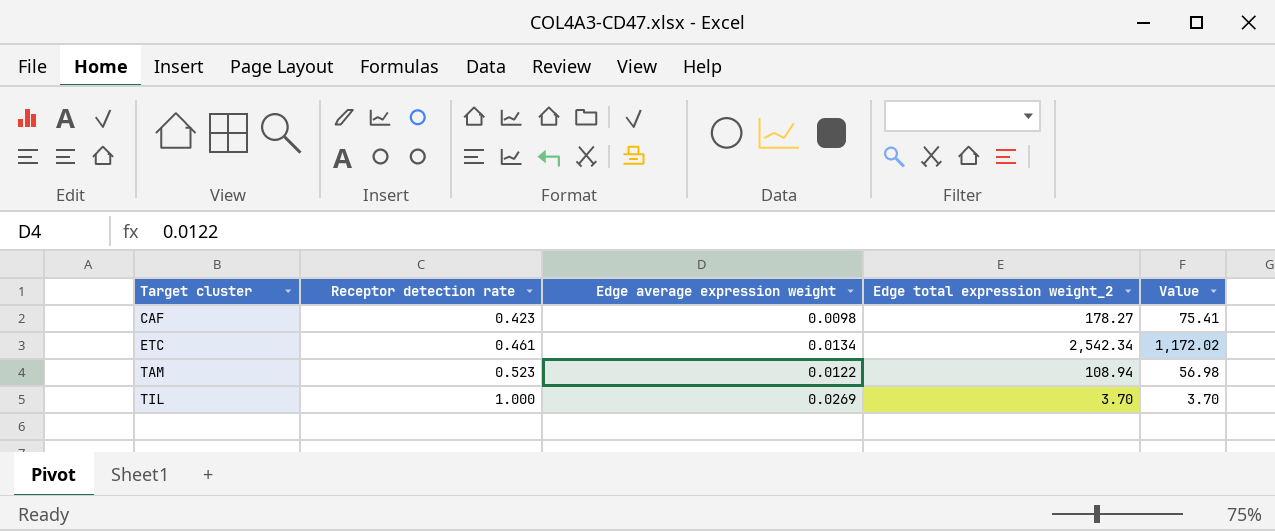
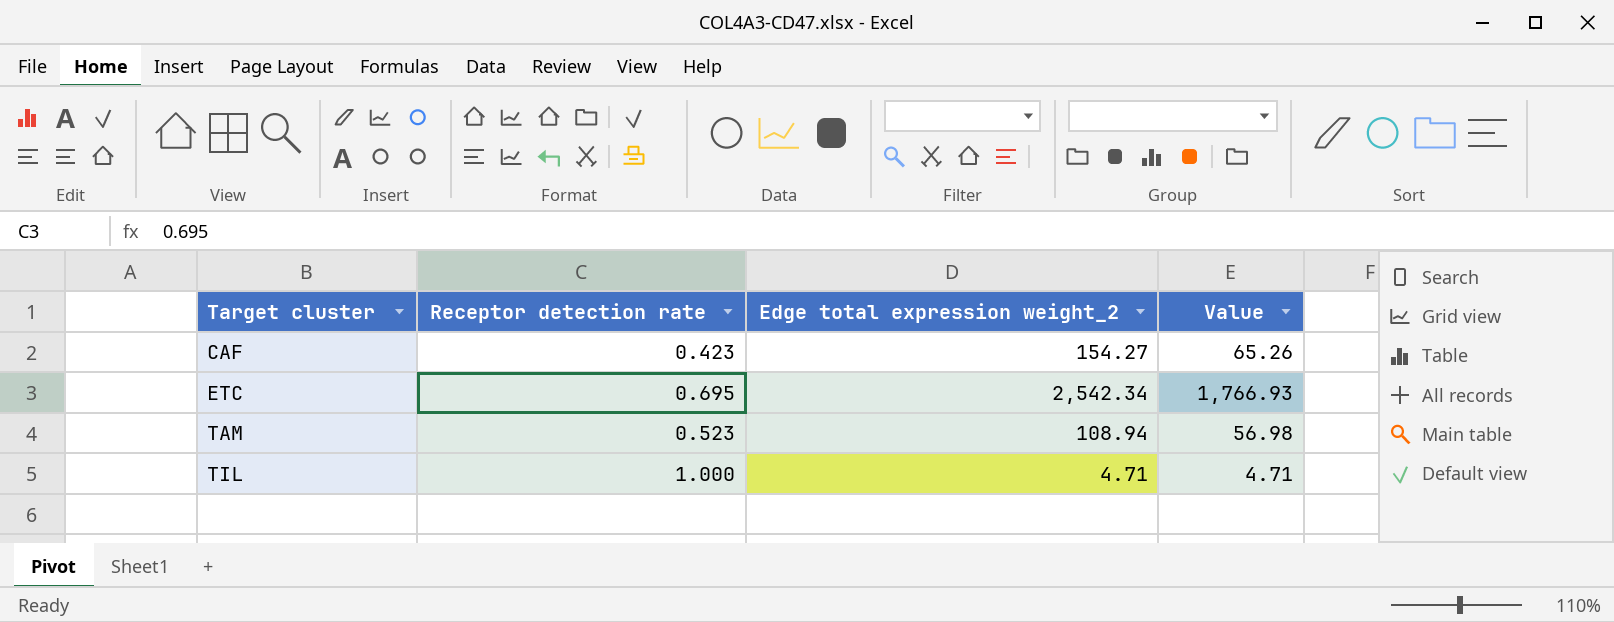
column Edge average expression weight | position: 3 -> none
CAF | Edge total expression weight_2: 178.27 -> 154.27
CAF | Value: 75.41 -> 65.26
ETC | Receptor detection rate: 0.461 -> 0.695
ETC | Value: 1,172.02 -> 1,766.93
TIL | Edge total expression weight_2: 3.70 -> 4.71
TIL | Value: 3.70 -> 4.71

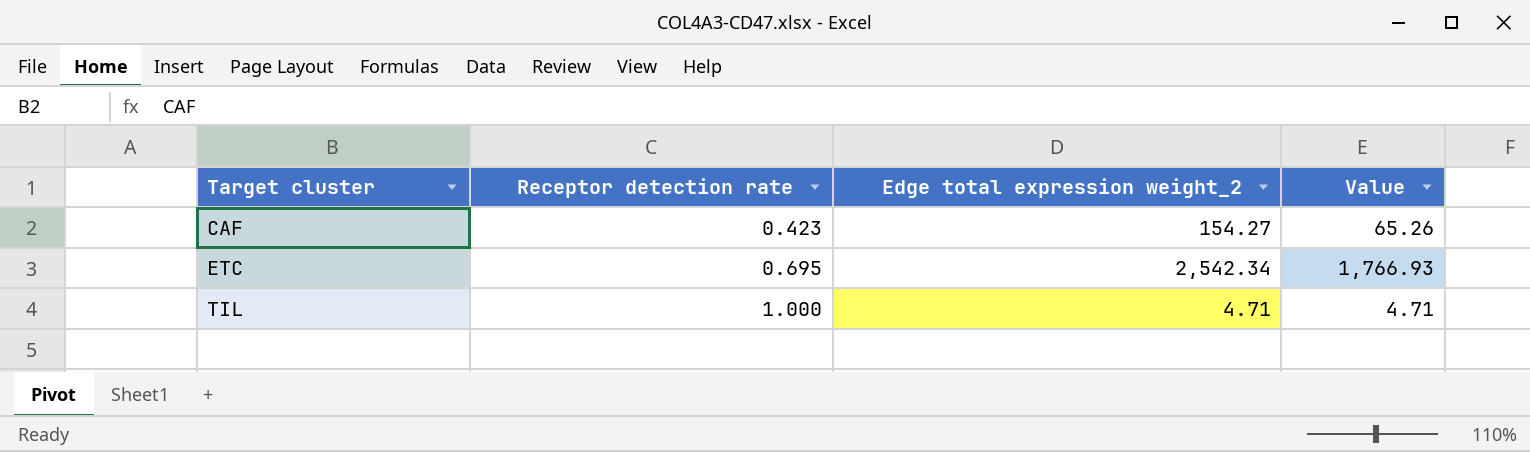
row TAM: 0.523 | 108.94 | 56.98 -> none

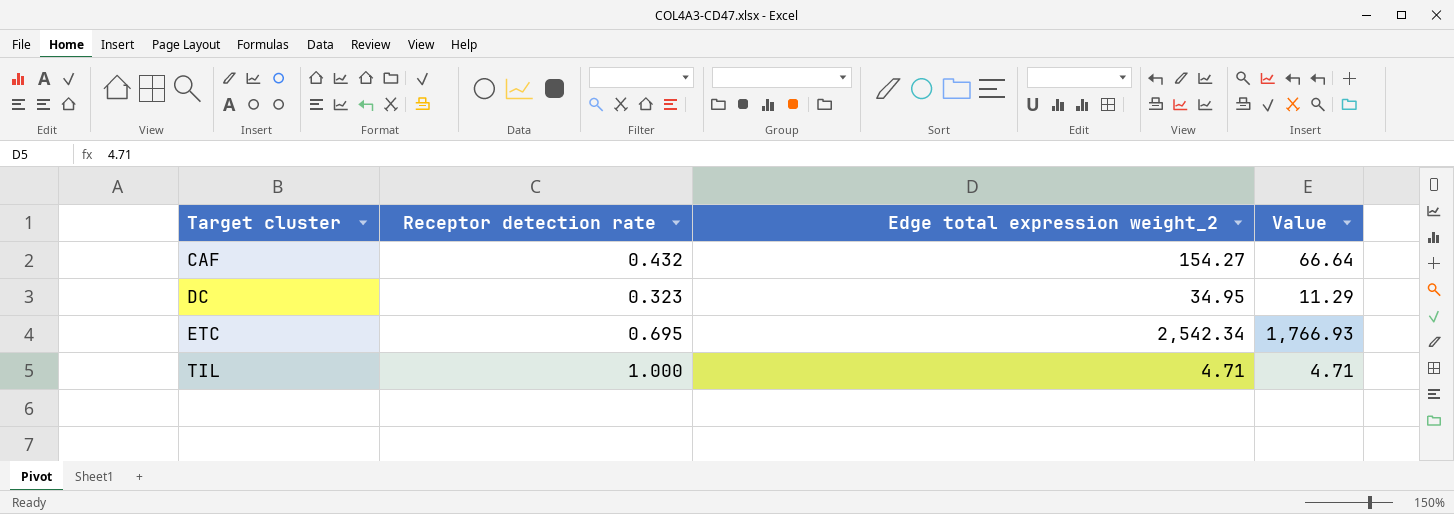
CAF | Receptor detection rate: 0.423 -> 0.432
CAF | Value: 65.26 -> 66.64
row DC: none -> 0.323 | 34.95 | 11.29

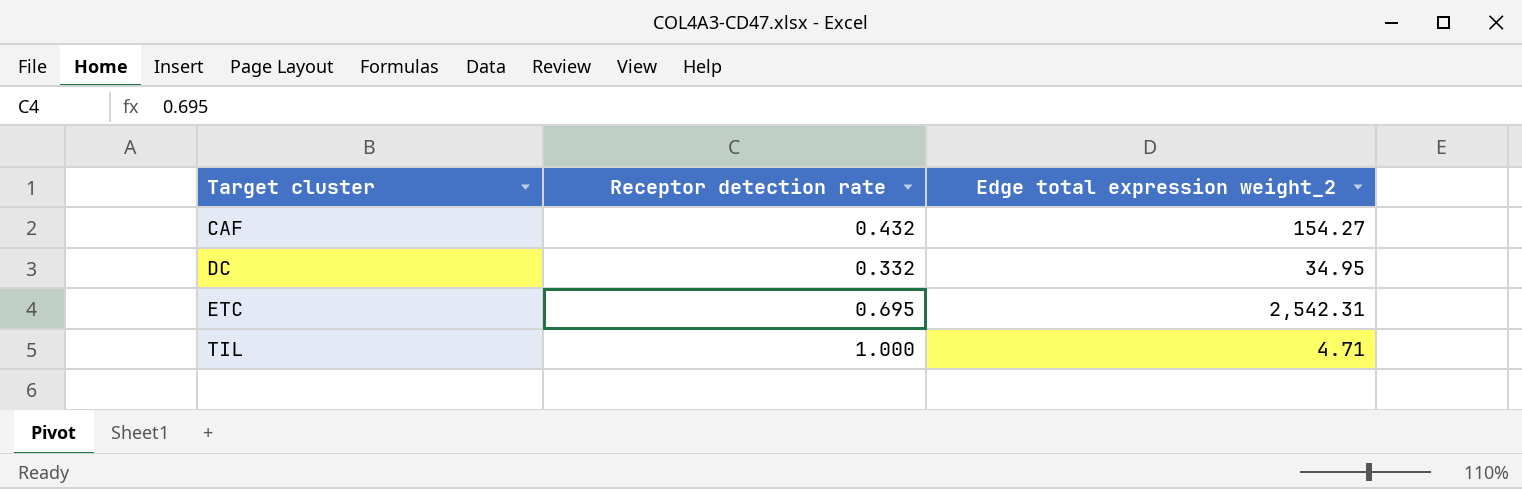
column Value | formula: [Receptor detection rate] * [Edge total expression weight_2] -> none
DC | Receptor detection rate: 0.323 -> 0.332
ETC | Edge total expression weight_2: 2,542.34 -> 2,542.31

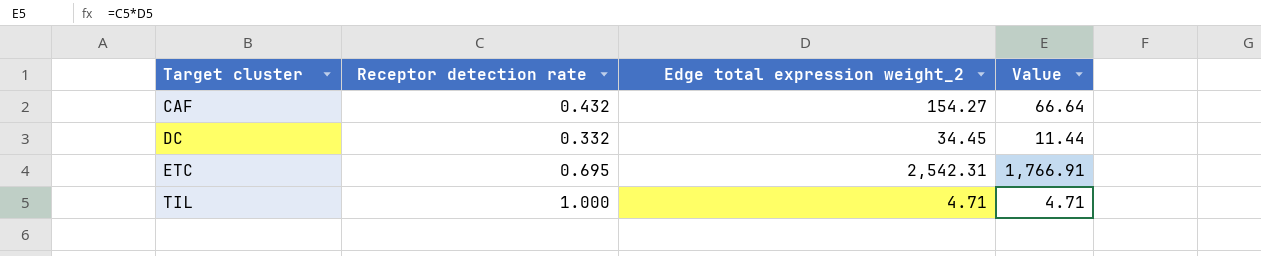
column Value | formula: none -> [Receptor detection rate] * [Edge total expression weight_2]
DC | Edge total expression weight_2: 34.95 -> 34.45

